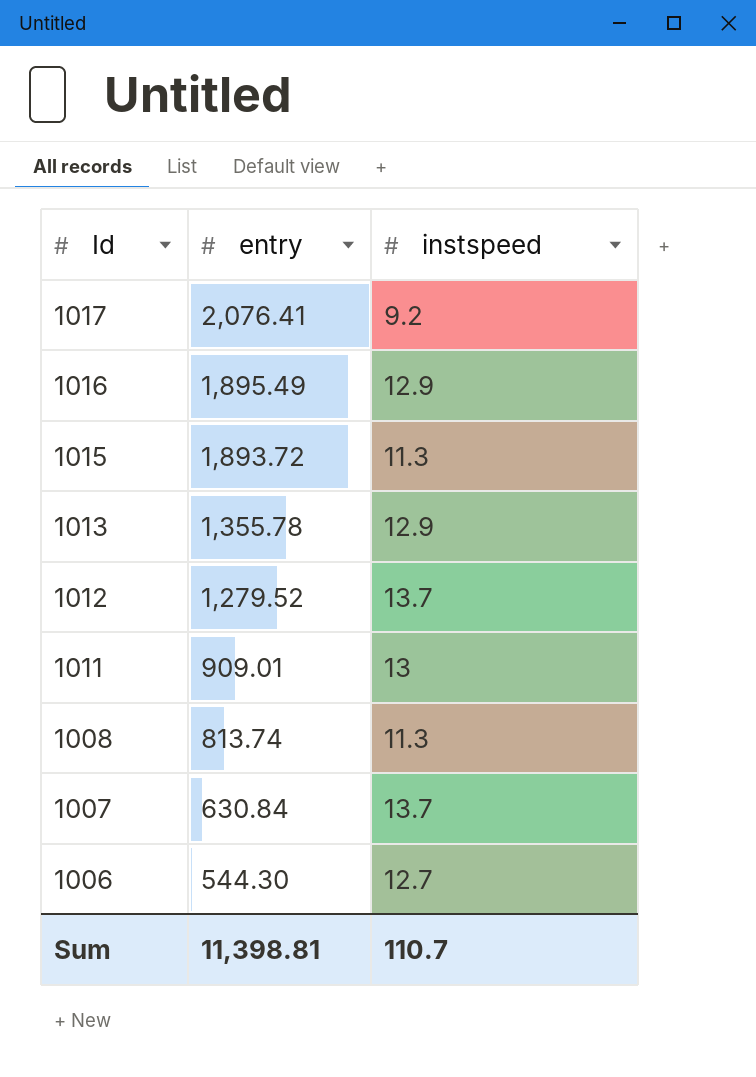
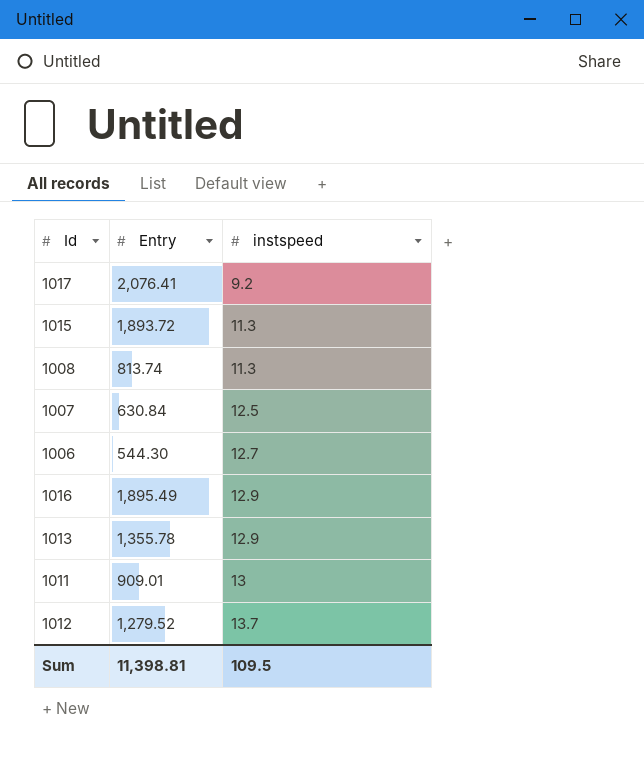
row order: Id descending -> instspeed ascending
column name: entry -> Entry
1007 | instspeed: 13.7 -> 12.5
Sum | instspeed: 110.7 -> 109.5

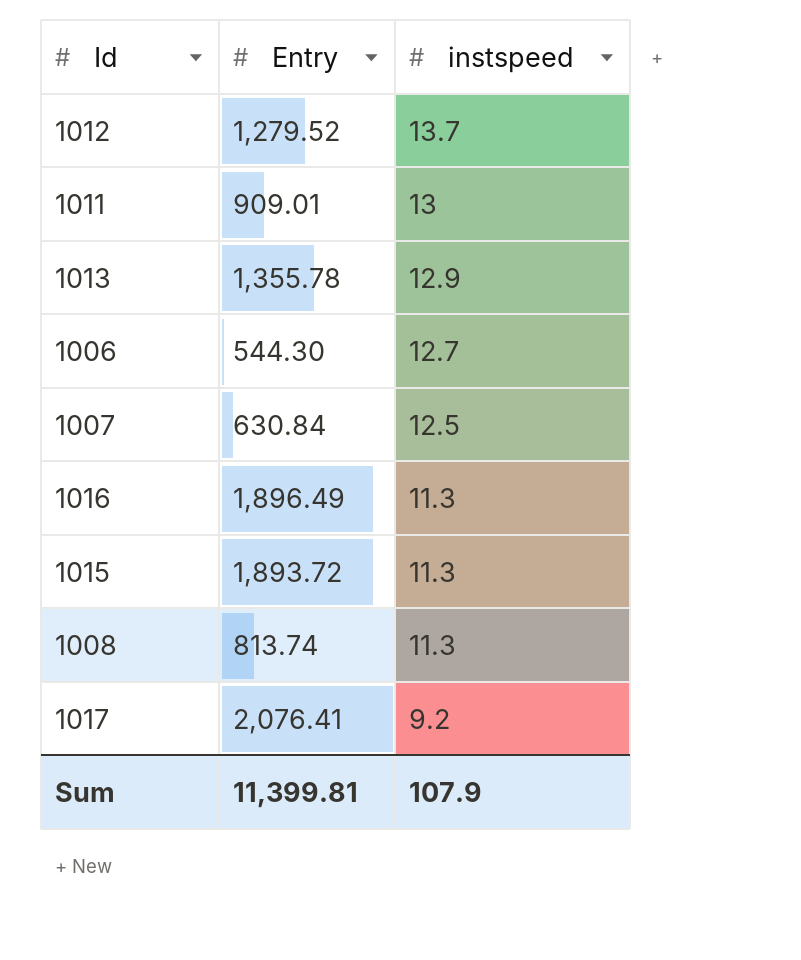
row order: instspeed ascending -> instspeed descending
1016 | Entry: 1,895.49 -> 1,896.49
1016 | instspeed: 12.9 -> 11.3
Sum | Entry: 11,398.81 -> 11,399.81
Sum | instspeed: 109.5 -> 107.9

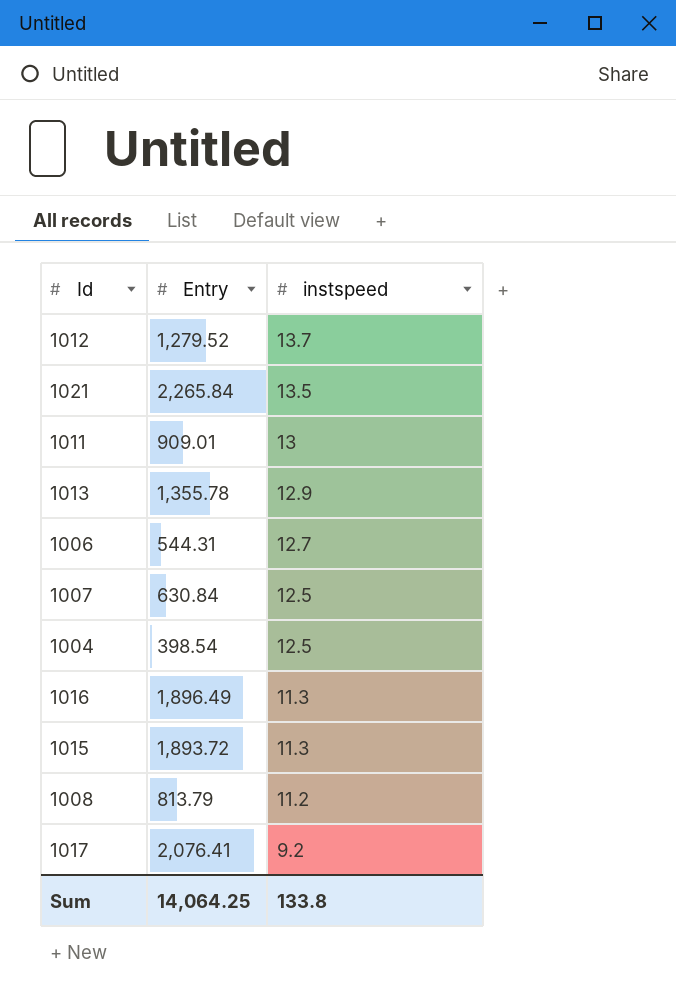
row 1021: none -> 2,265.84 | 13.5
1006 | Entry: 544.30 -> 544.31
row 1004: none -> 398.54 | 12.5
1008 | Entry: 813.74 -> 813.79
1008 | instspeed: 11.3 -> 11.2
Sum | Entry: 11,399.81 -> 14,064.25
Sum | instspeed: 107.9 -> 133.8

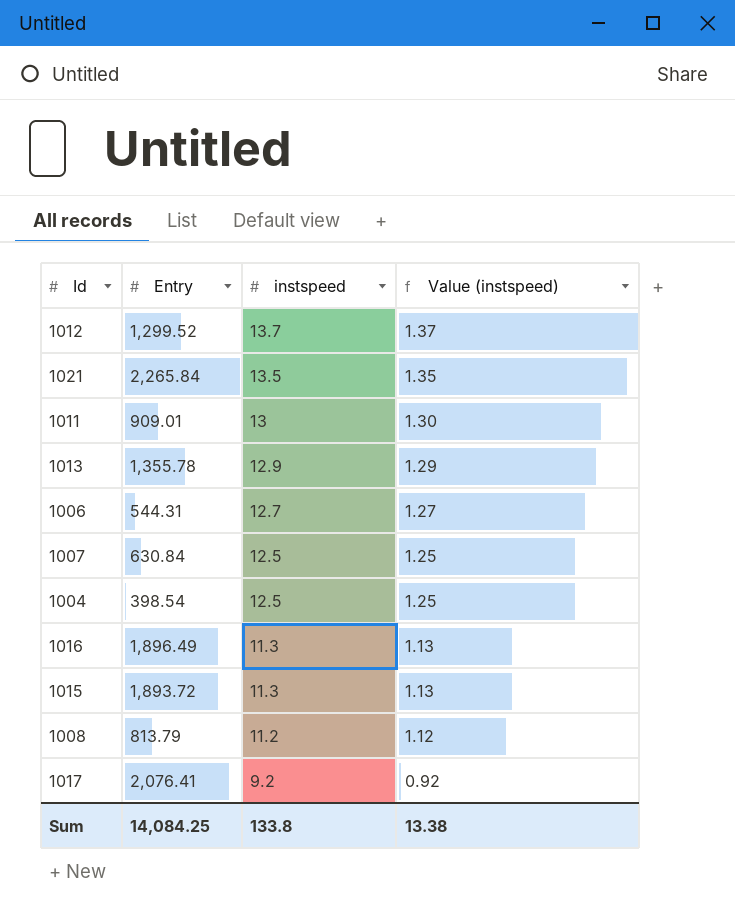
column Value (instspeed) | formula: none -> [instspeed] * 0.1
1012 | Entry: 1,279.52 -> 1,299.52
Sum | Entry: 14,064.25 -> 14,084.25

